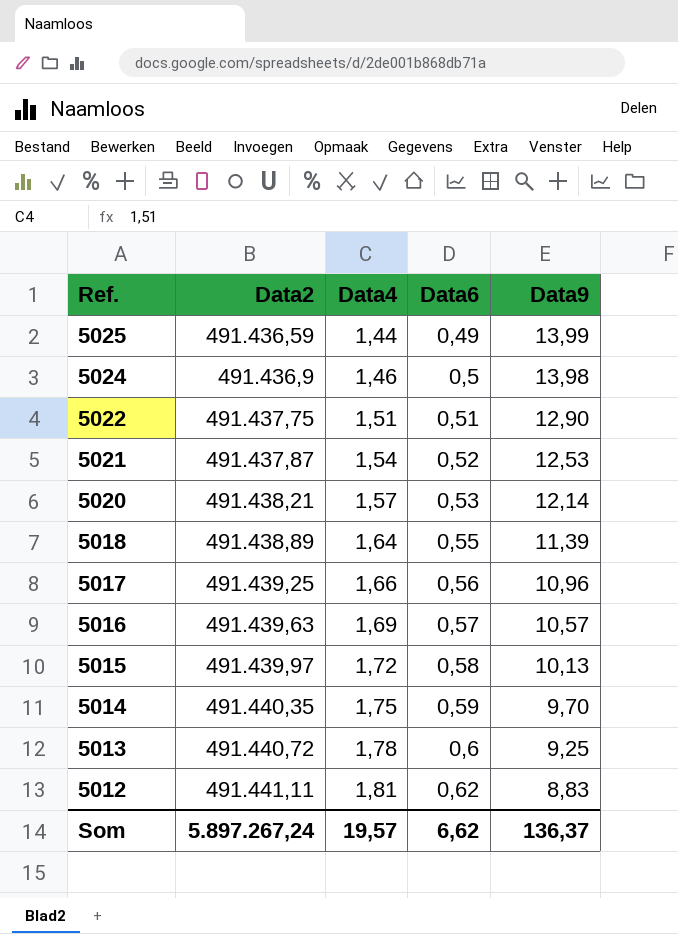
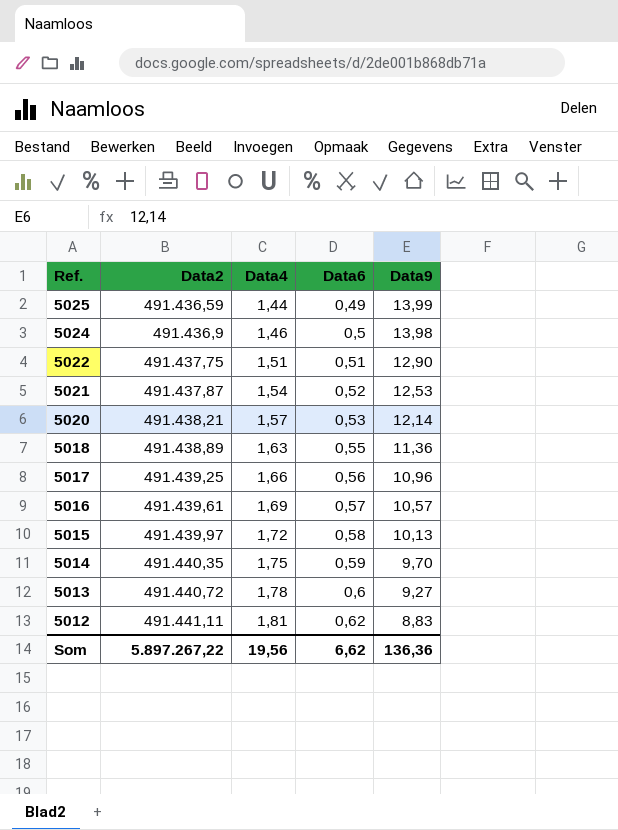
5018 | Data4: 1,64 -> 1,63
5018 | Data9: 11,39 -> 11,36
5016 | Data2: 491.439,63 -> 491.439,61
5013 | Data9: 9,25 -> 9,27
Som | Data2: 5.897.267,24 -> 5.897.267,22
Som | Data4: 19,57 -> 19,56
Som | Data9: 136,37 -> 136,36

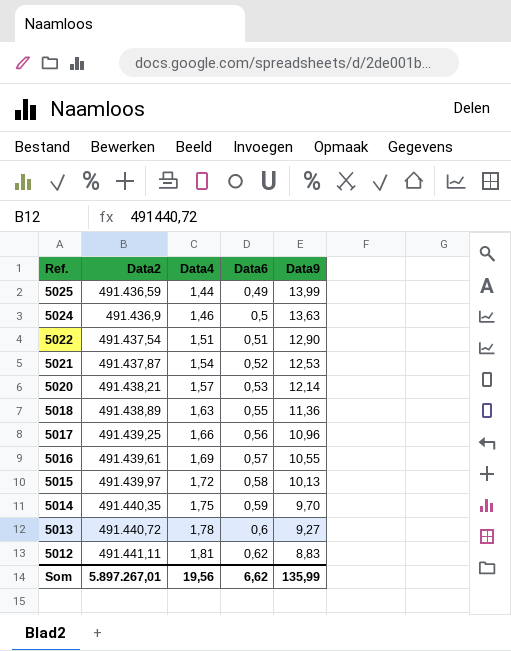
5024 | Data9: 13,98 -> 13,63
5022 | Data2: 491.437,75 -> 491.437,54
5016 | Data9: 10,57 -> 10,55
Som | Data2: 5.897.267,22 -> 5.897.267,01
Som | Data9: 136,36 -> 135,99

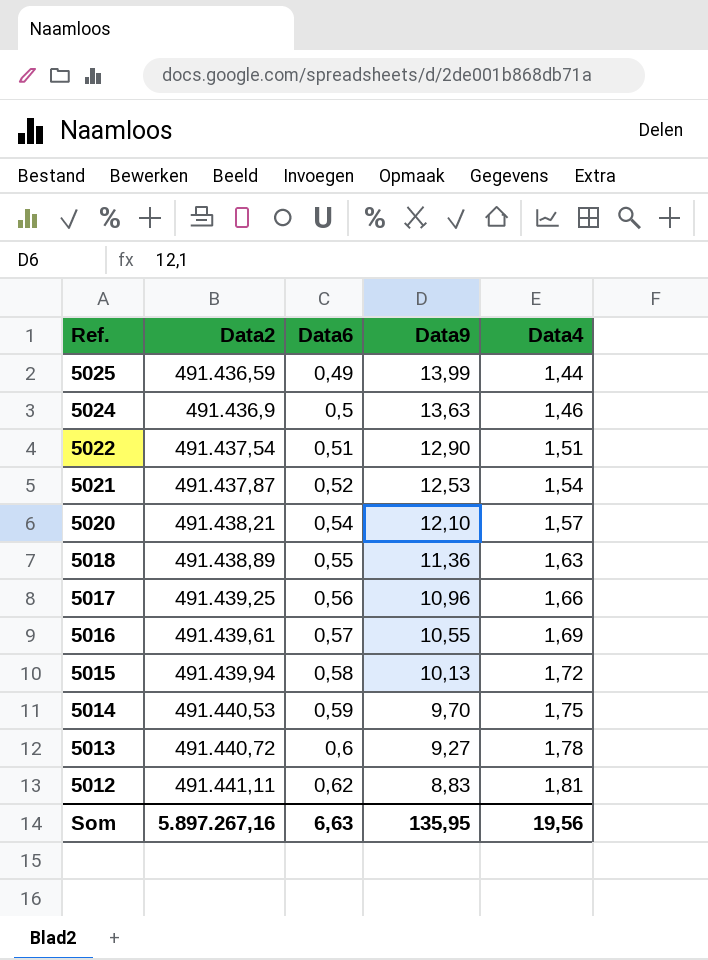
column Data4 | position: 3 -> 5
5020 | Data6: 0,53 -> 0,54
5020 | Data9: 12,14 -> 12,10
5015 | Data2: 491.439,97 -> 491.439,94
5014 | Data2: 491.440,35 -> 491.440,53
Som | Data2: 5.897.267,01 -> 5.897.267,16
Som | Data6: 6,62 -> 6,63
Som | Data9: 135,99 -> 135,95

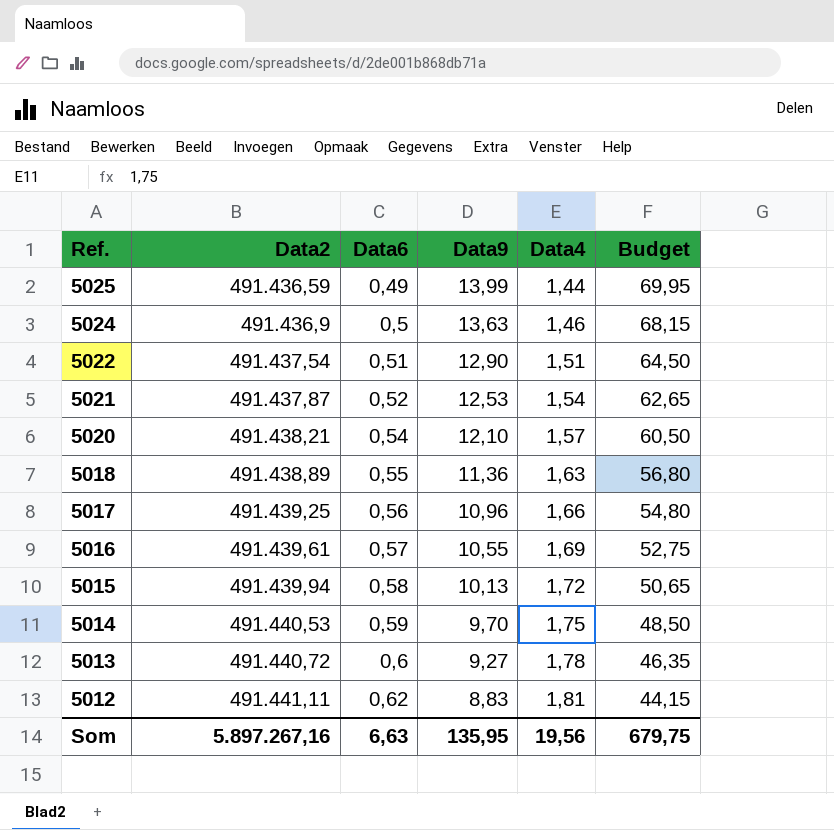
column Budget | formula: none -> [Data9] * 5

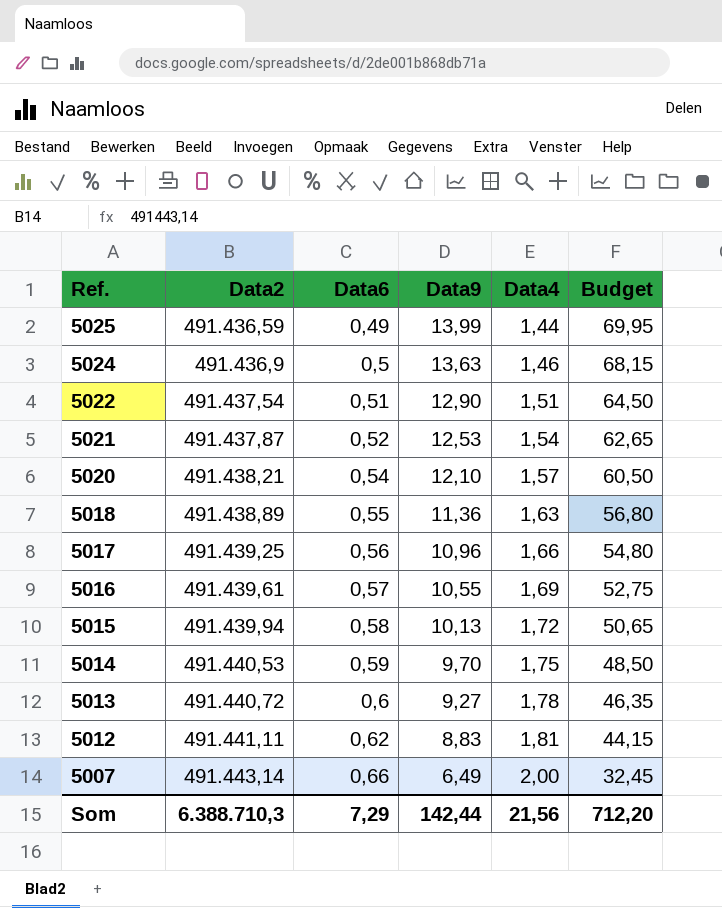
row 5007: none -> 491.443,14 | 0,66 | 6,49 | 2,00 | 32,45
Som | Data2: 5.897.267,16 -> 6.388.710,3
Som | Data6: 6,63 -> 7,29
Som | Data9: 135,95 -> 142,44
Som | Data4: 19,56 -> 21,56
Som | Budget: 679,75 -> 712,20

